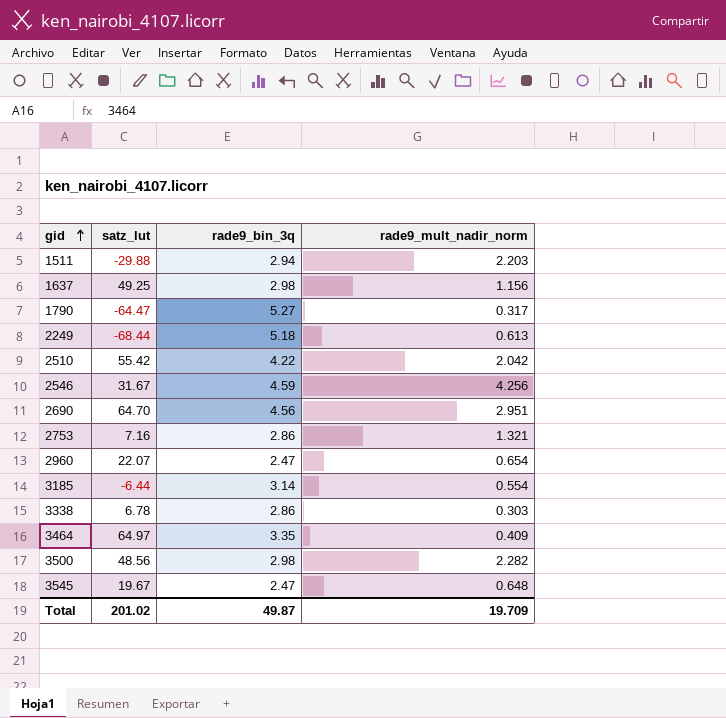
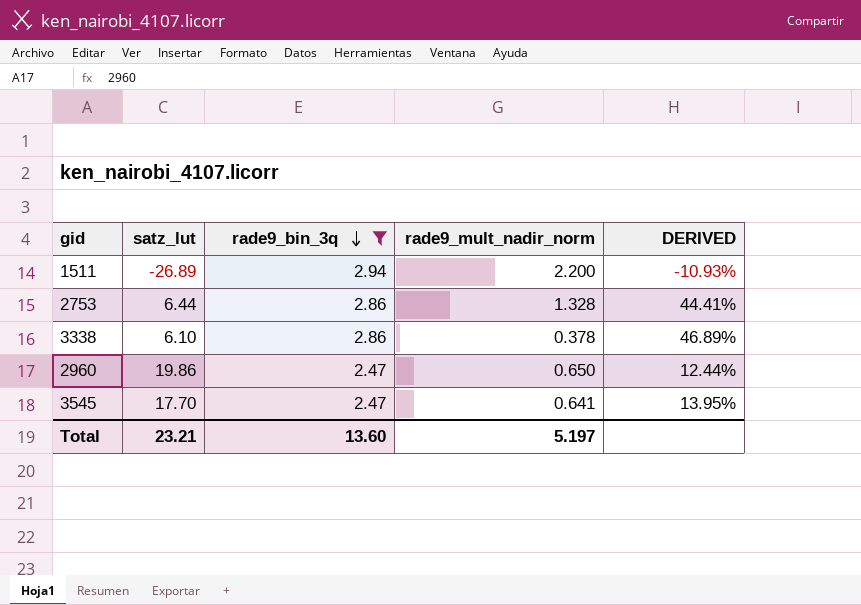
filter: none -> rade9_bin_3q <= 2.94
row order: gid ascending -> rade9_bin_3q descending
column DERIVED | formula: none -> [rade9_bin_3q] / [satz_lut]
1511 | satz_lut: -29.88 -> -26.89
1511 | rade9_mult_nadir_norm: 2.203 -> 2.200
2753 | satz_lut: 7.16 -> 6.44
2753 | rade9_mult_nadir_norm: 1.321 -> 1.328
3338 | satz_lut: 6.78 -> 6.10
3338 | rade9_mult_nadir_norm: 0.303 -> 0.378
2960 | satz_lut: 22.07 -> 19.86
2960 | rade9_mult_nadir_norm: 0.654 -> 0.650
3545 | satz_lut: 19.67 -> 17.70
3545 | rade9_mult_nadir_norm: 0.648 -> 0.641
Total | satz_lut: 201.02 -> 23.21
Total | rade9_bin_3q: 49.87 -> 13.60
Total | rade9_mult_nadir_norm: 19.709 -> 5.197

